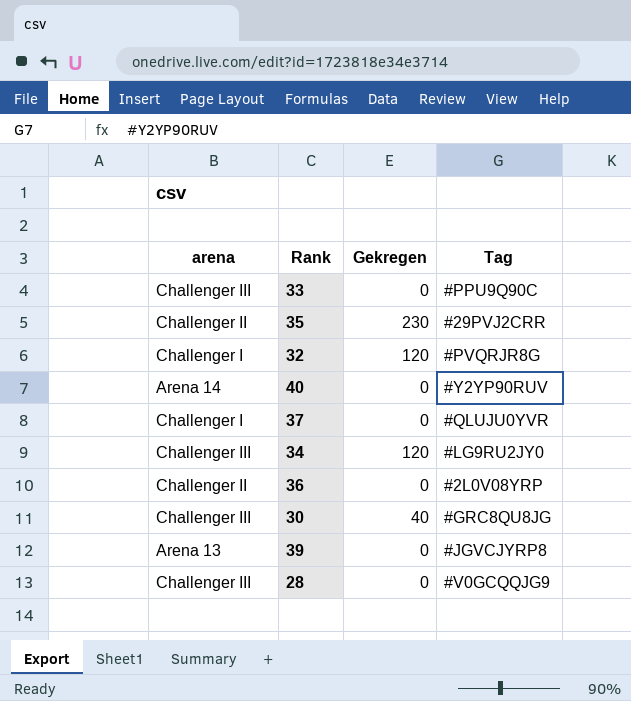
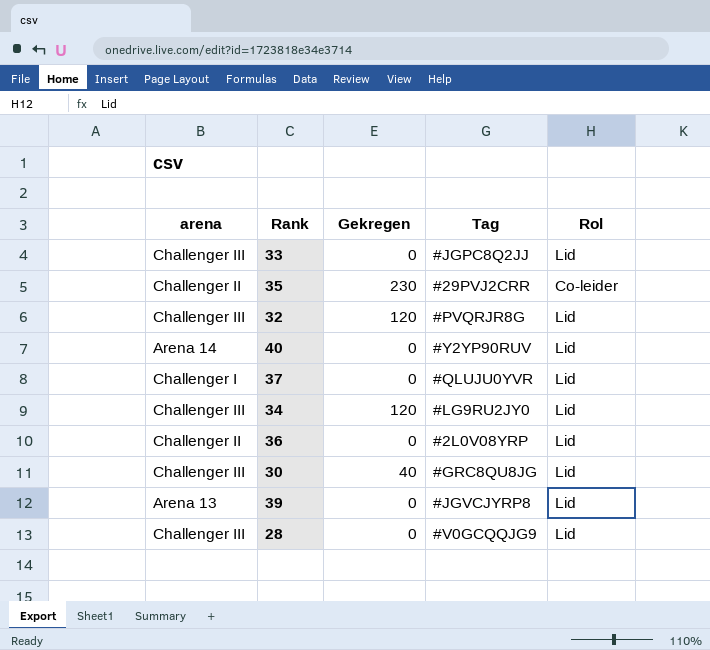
column Rol | position: none -> 5
33 | Tag: #PPU9Q90C -> #JGPC8Q2JJ
32 | arena: Challenger I -> Challenger III

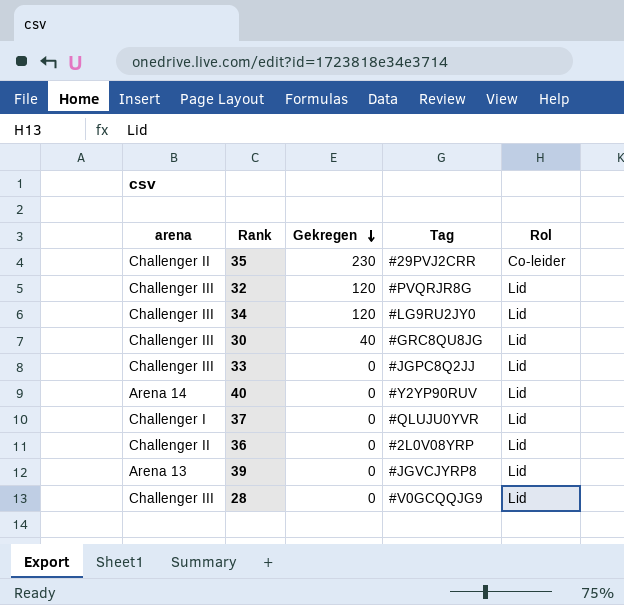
row order: none -> Gekregen descending

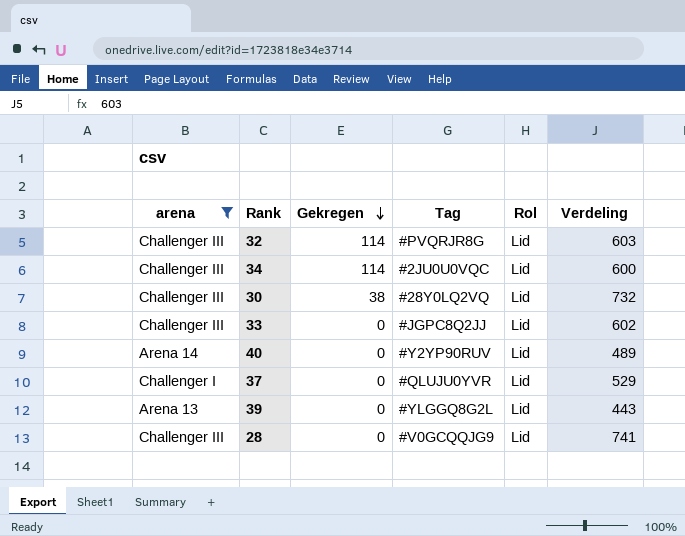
filter: none -> arena != Challenger II
column Verdeling | position: none -> 6
32 | Gekregen: 120 -> 114
34 | Gekregen: 120 -> 114
34 | Tag: #LG9RU2JY0 -> #2JU0U0VQC
30 | Gekregen: 40 -> 38
30 | Tag: #GRC8QU8JG -> #28Y0LQ2VQ
39 | Tag: #JGVCJYRP8 -> #YLGGQ8G2L

